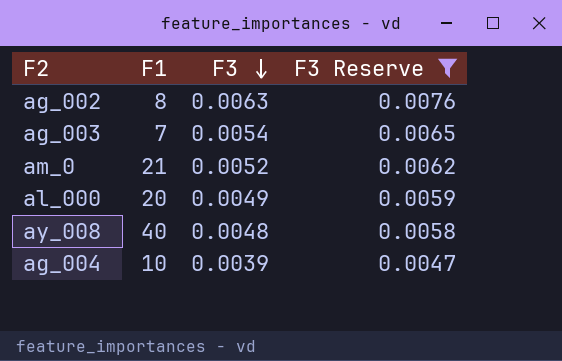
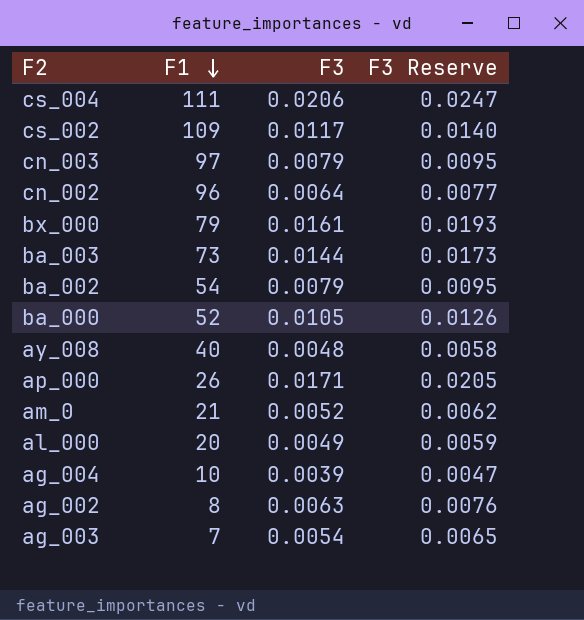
filter: F3 Reserve <= 0.0076 -> none
row order: F3 descending -> F1 descending

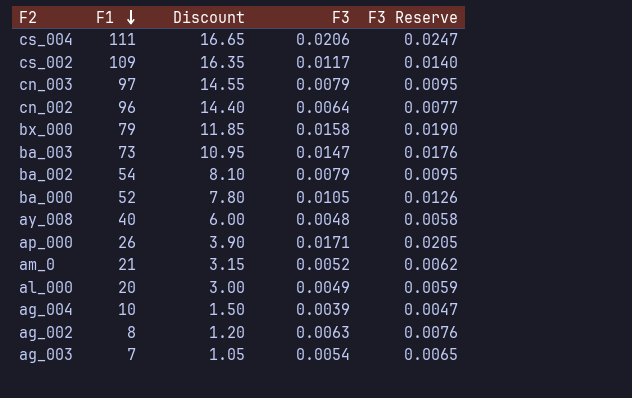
column Discount | formula: none -> [F1] * 0.15
bx_000 | F3: 0.0161 -> 0.0158
bx_000 | F3 Reserve: 0.0193 -> 0.0190
ba_003 | F3: 0.0144 -> 0.0147
ba_003 | F3 Reserve: 0.0173 -> 0.0176

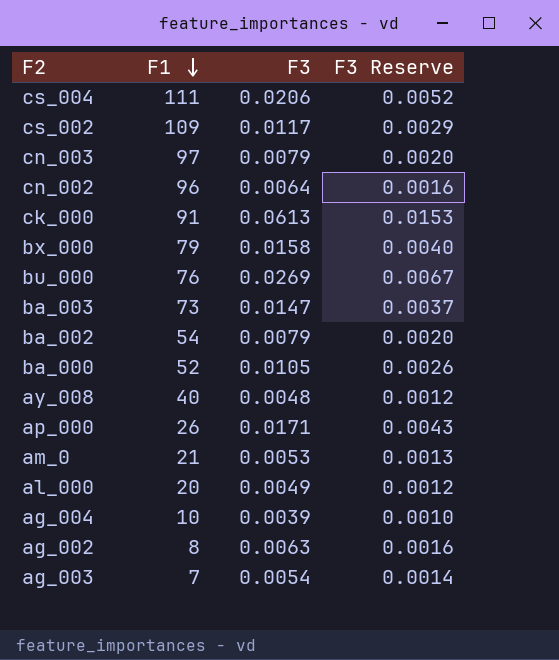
column Discount | formula: [F1] * 0.15 -> none
column F3 Reserve | formula: [F3] * 1.2 -> [F3] * 0.25
row ck_000: none -> 91 | 0.0613 | 0.0153
row bu_000: none -> 76 | 0.0269 | 0.0067
am_0 | F3: 0.0052 -> 0.0053

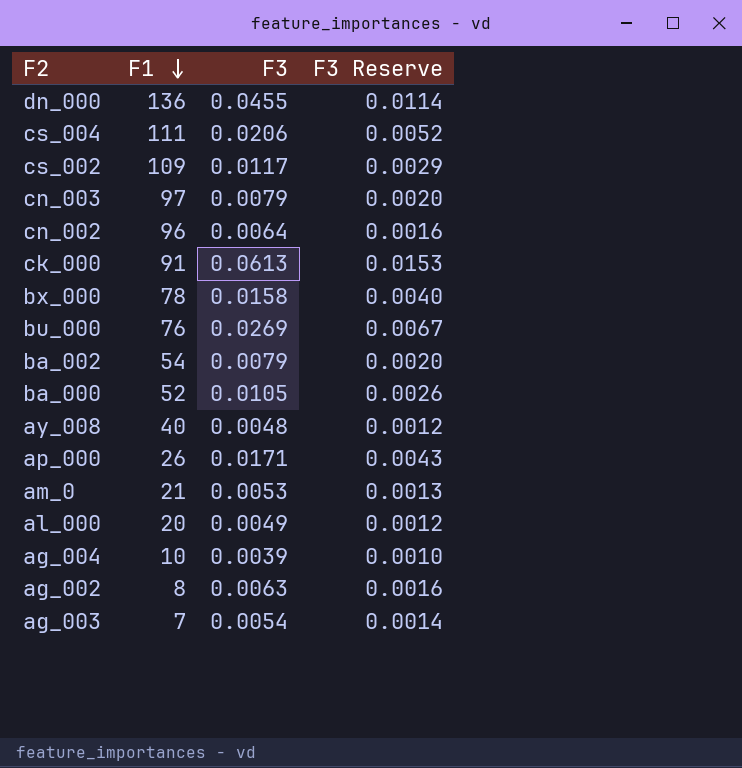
row ba_003: 73 | 0.0147 | 0.0037 -> none
row dn_000: none -> 136 | 0.0455 | 0.0114
bx_000 | F1: 79 -> 78

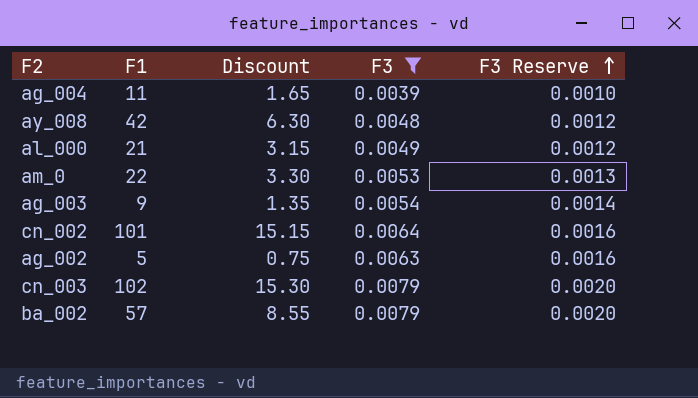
filter: none -> F3 <= 0.0079
row order: F1 descending -> F3 Reserve ascending
column Discount | formula: none -> [F1] * 0.15
ag_004 | F1: 10 -> 11
ay_008 | F1: 40 -> 42
al_000 | F1: 20 -> 21
am_0 | F1: 21 -> 22
ag_003 | F1: 7 -> 9
cn_002 | F1: 96 -> 101
ag_002 | F1: 8 -> 5
cn_003 | F1: 97 -> 102
ba_002 | F1: 54 -> 57

